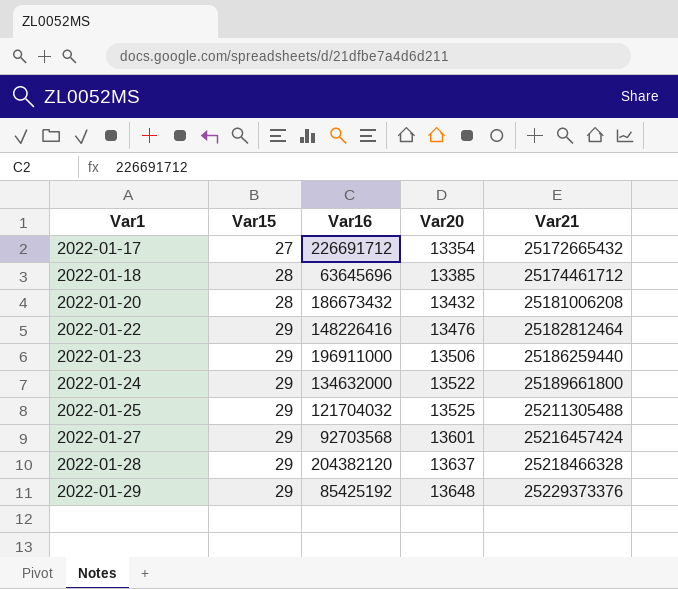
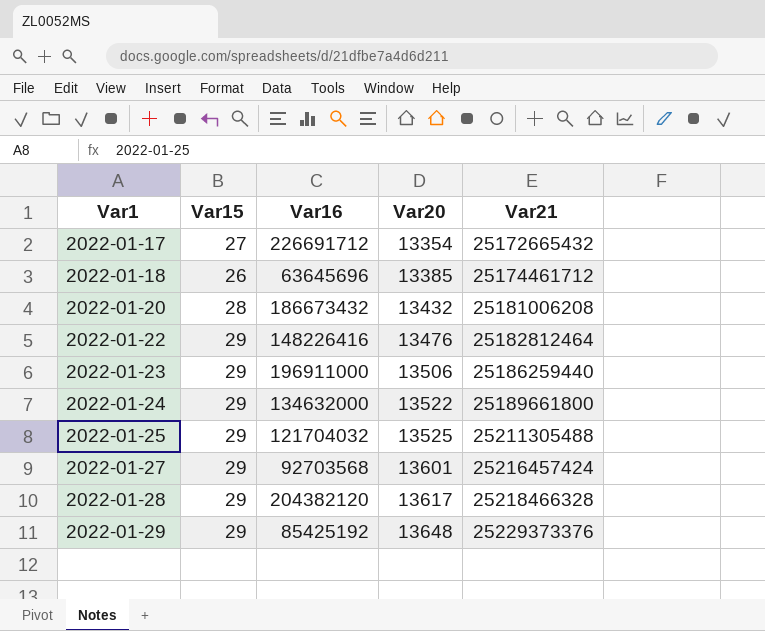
2022-01-18 | Var15: 28 -> 26
2022-01-28 | Var20: 13637 -> 13617

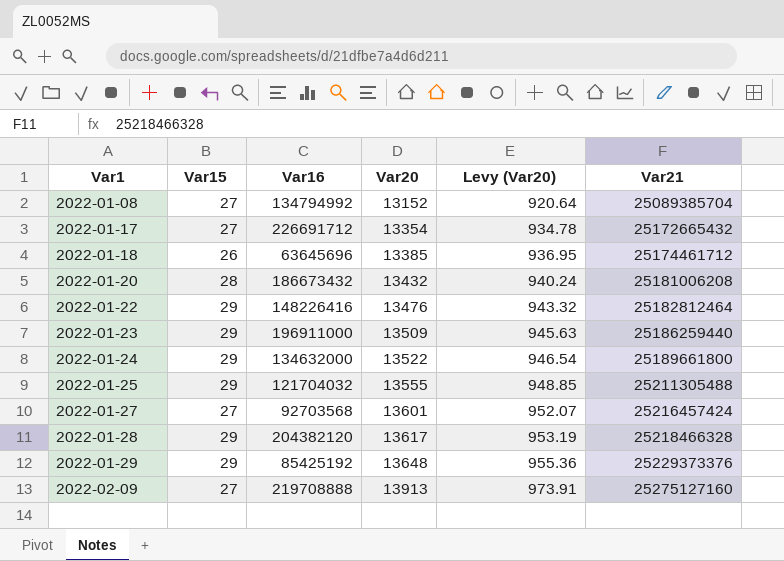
column Levy (Var20) | formula: none -> [Var20] * 0.07
row 2022-01-08: none -> 27 | 134794992 | 13152 | 920.64 | 25089385704
2022-01-23 | Var20: 13506 -> 13509
2022-01-25 | Var20: 13525 -> 13555
2022-01-27 | Var15: 29 -> 27
row 2022-02-09: none -> 27 | 219708888 | 13913 | 973.91 | 25275127160

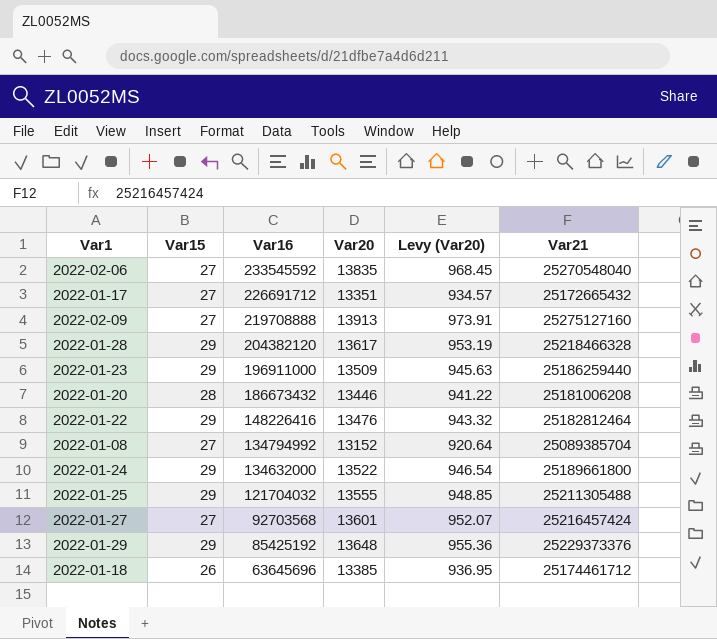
row order: Var1 ascending -> Var16 descending
row 2022-02-06: none -> 27 | 233545592 | 13835 | 968.45 | 25270548040
2022-01-17 | Var20: 13354 -> 13351
2022-01-17 | Levy (Var20): 934.78 -> 934.57
2022-01-20 | Var20: 13432 -> 13446
2022-01-20 | Levy (Var20): 940.24 -> 941.22

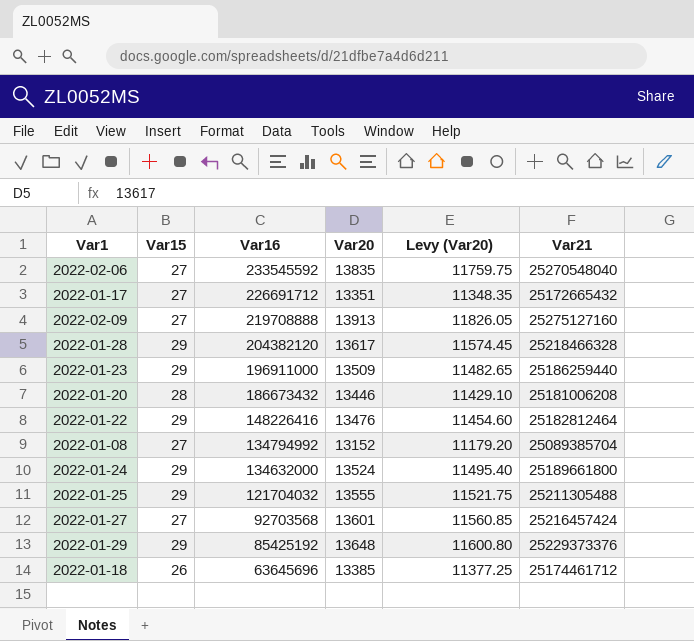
column Levy (Var20) | formula: [Var20] * 0.07 -> [Var20] * 0.85
2022-01-24 | Var20: 13522 -> 13524

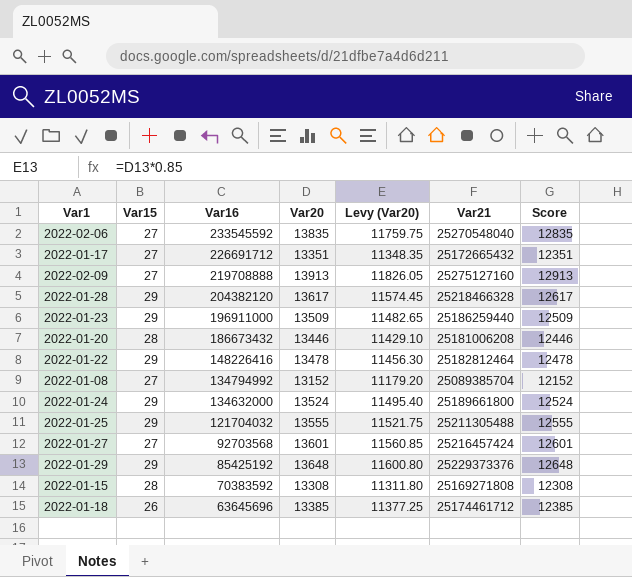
column Score | formula: none -> [Var20] - 1000
2022-01-22 | Var20: 13476 -> 13478
2022-01-22 | Levy (Var20): 11454.60 -> 11456.30
row 2022-01-15: none -> 28 | 70383592 | 13308 | 11311.80 | 25169271808 | 12308

